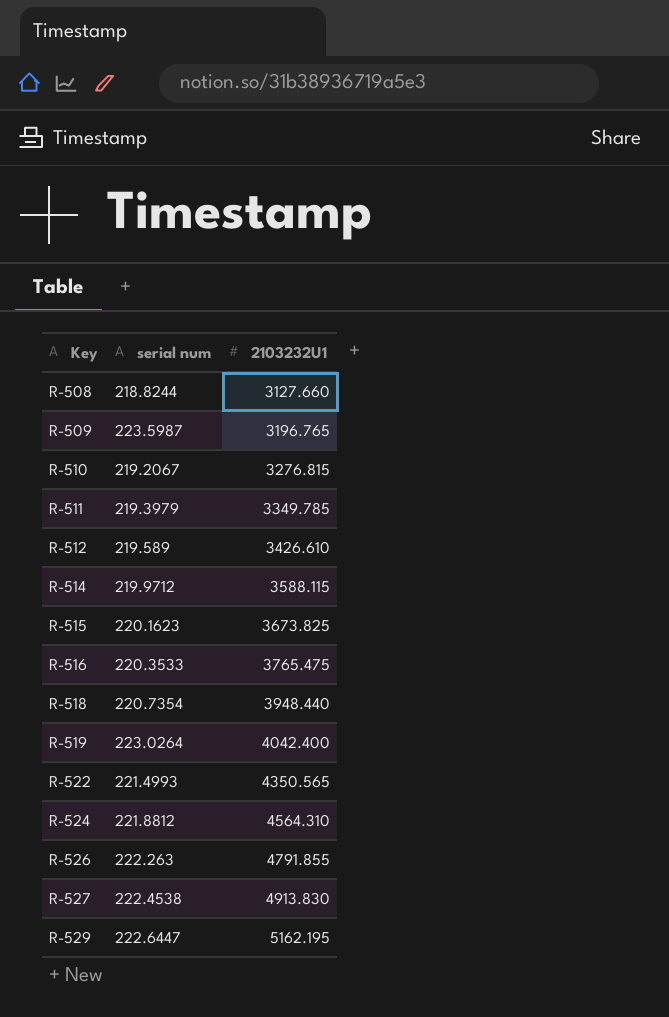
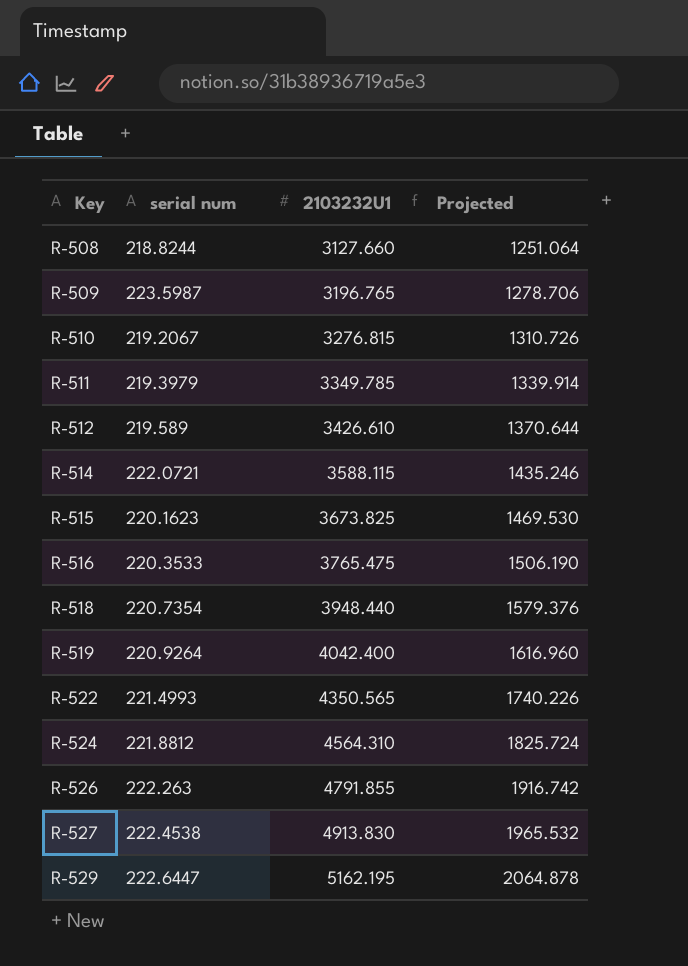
column Projected | formula: none -> [2103232U1] * 0.4
R-514 | serial num: 219.9712 -> 222.0721
R-519 | serial num: 223.0264 -> 220.9264

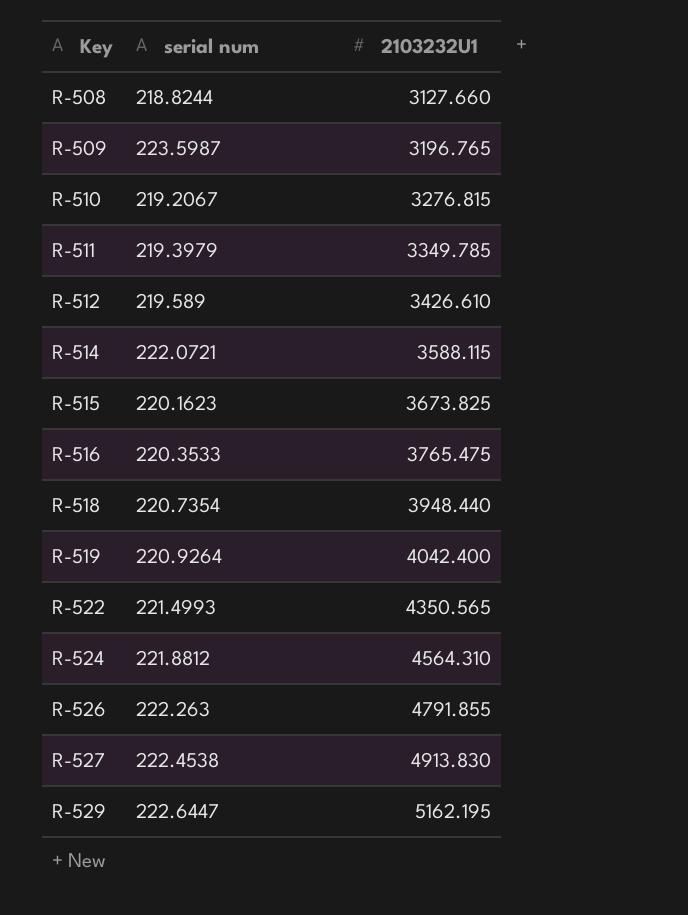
column Projected | formula: [2103232U1] * 0.4 -> none

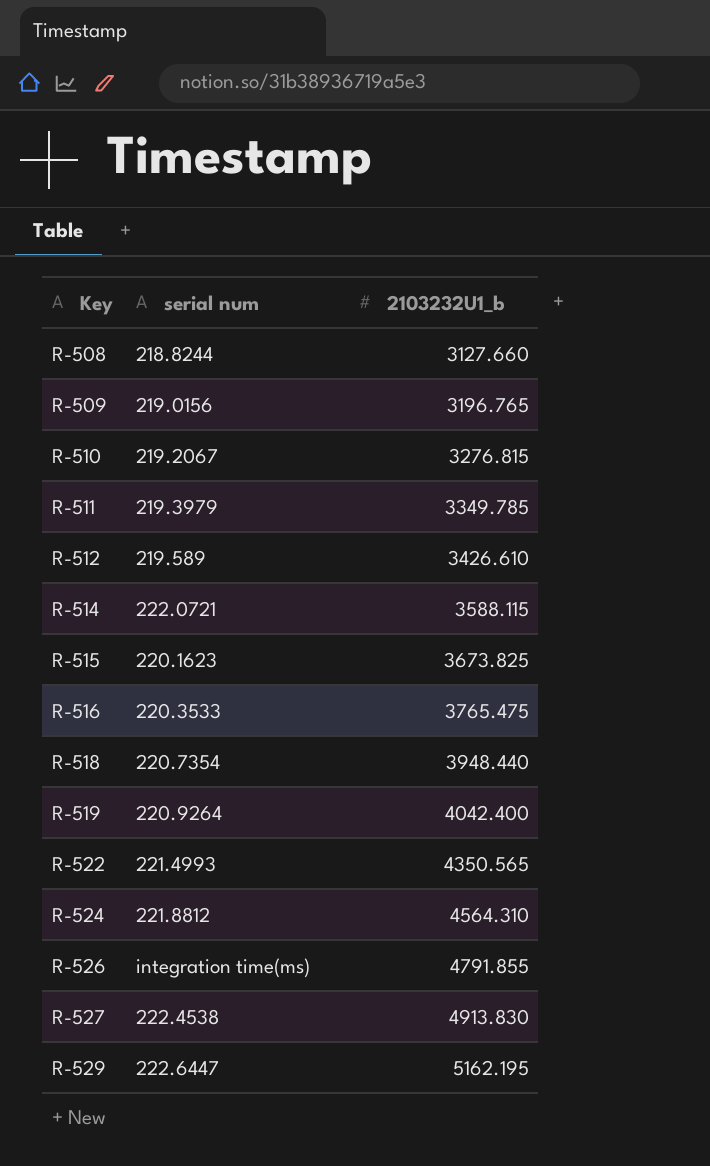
column name: 2103232U1 -> 2103232U1_b
R-509 | serial num: 223.5987 -> 219.0156
R-526 | serial num: 222.263 -> integration time(ms)

